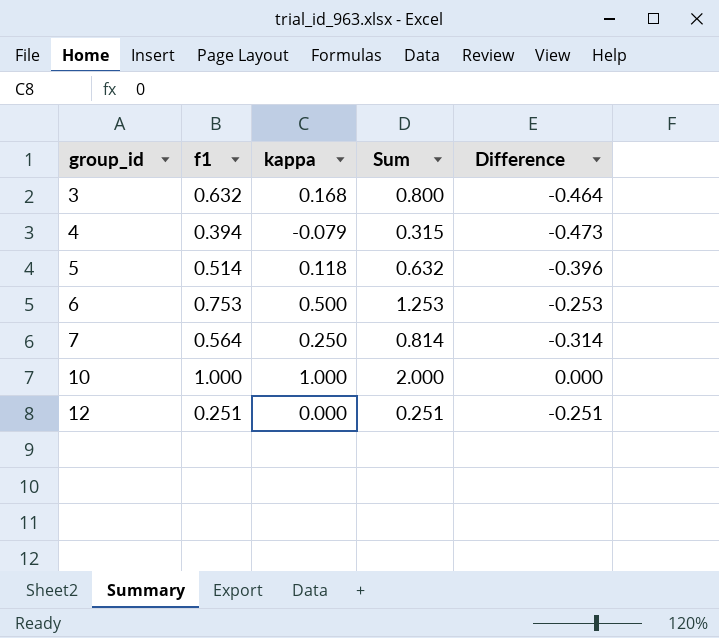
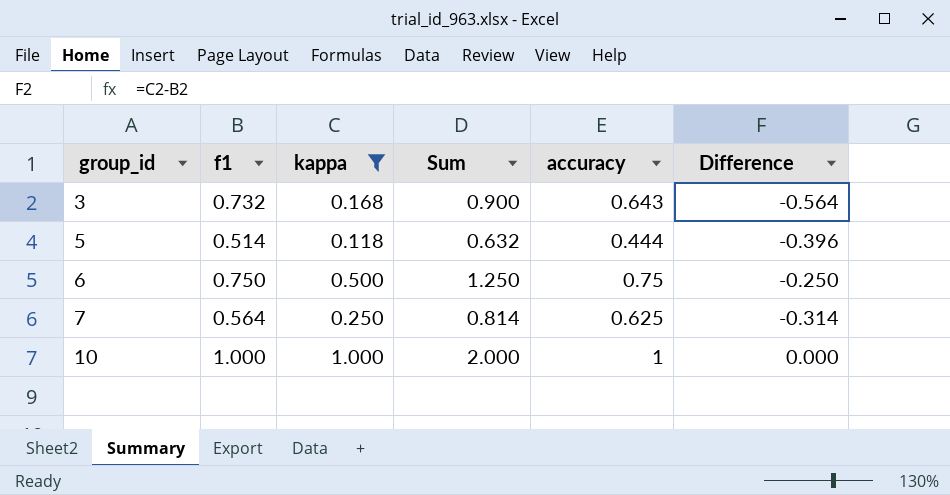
filter: none -> kappa >= 0.118
column accuracy | position: none -> 5
3 | f1: 0.632 -> 0.732
3 | Sum: 0.800 -> 0.900
3 | Difference: -0.464 -> -0.564
6 | f1: 0.753 -> 0.750
6 | Sum: 1.253 -> 1.250
6 | Difference: -0.253 -> -0.250

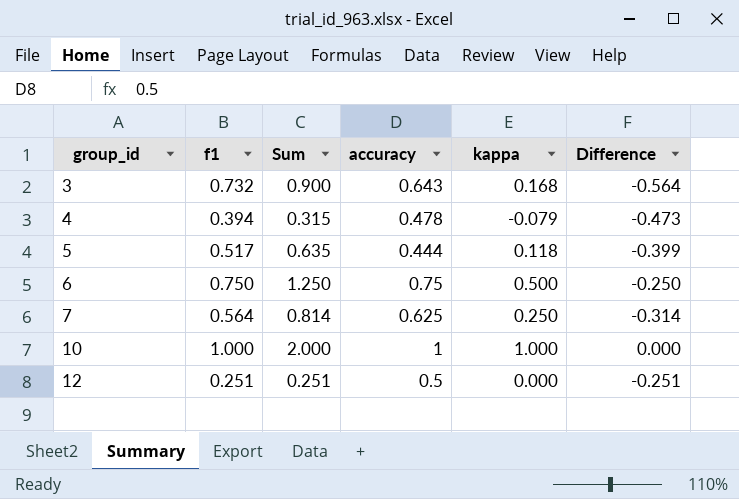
filter: kappa >= 0.118 -> none
column kappa | position: 3 -> 5
5 | f1: 0.514 -> 0.517
5 | Sum: 0.632 -> 0.635
5 | Difference: -0.396 -> -0.399

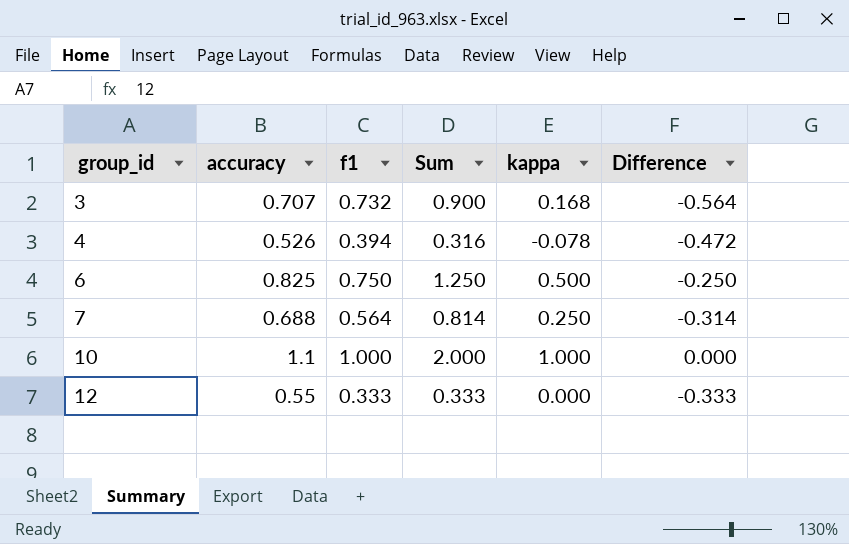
column accuracy | position: 4 -> 2
row 5: 0.517 | 0.635 | 0.444 | 0.118 | -0.399 -> none
3 | accuracy: 0.643 -> 0.707
4 | accuracy: 0.478 -> 0.526
4 | Sum: 0.315 -> 0.316
4 | kappa: -0.079 -> -0.078
4 | Difference: -0.473 -> -0.472
6 | accuracy: 0.75 -> 0.825
7 | accuracy: 0.625 -> 0.688
10 | accuracy: 1 -> 1.1
12 | accuracy: 0.5 -> 0.55
12 | f1: 0.251 -> 0.333
12 | Sum: 0.251 -> 0.333
12 | Difference: -0.251 -> -0.333

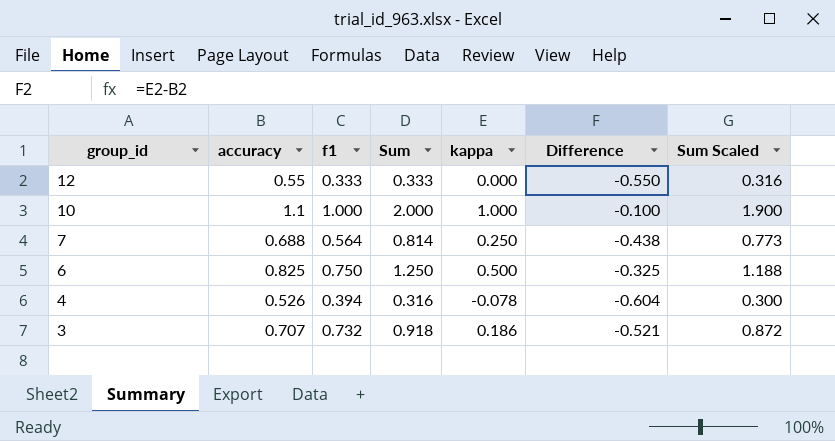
row order: group_id ascending -> group_id descending
column Difference | formula: [kappa] - [f1] -> [kappa] - [accuracy]
column Sum Scaled | formula: none -> [Sum] * 0.95
3 | Sum: 0.900 -> 0.918
3 | kappa: 0.168 -> 0.186

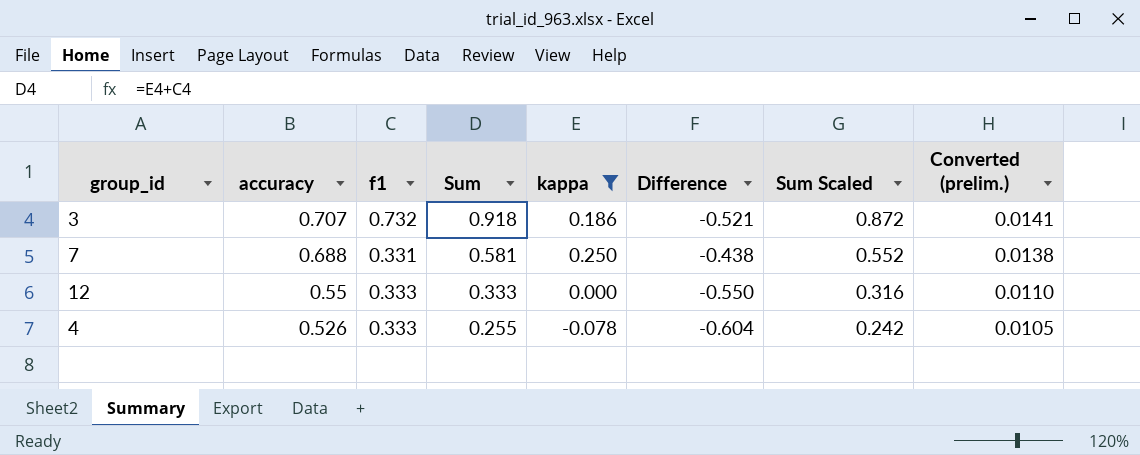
filter: none -> kappa <= 0.250
row order: group_id descending -> accuracy descending
column Converted (prelim.) | formula: none -> [accuracy] * 0.02
7 | f1: 0.564 -> 0.331
7 | Sum: 0.814 -> 0.581
7 | Sum Scaled: 0.773 -> 0.552
4 | f1: 0.394 -> 0.333
4 | Sum: 0.316 -> 0.255
4 | Sum Scaled: 0.300 -> 0.242

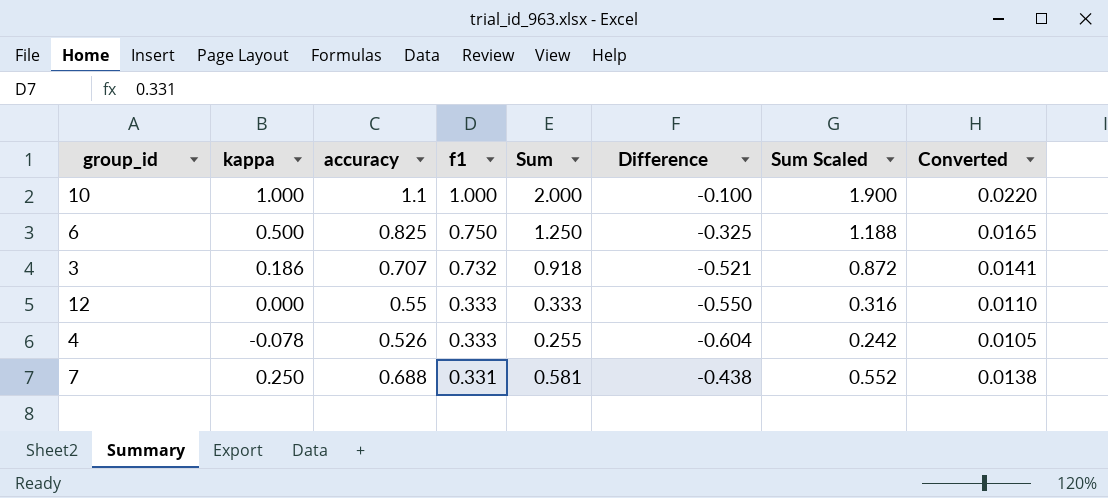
filter: kappa <= 0.250 -> none
row order: accuracy descending -> f1 descending
column kappa | position: 5 -> 2
column name: Converted (prelim.) -> Converted

